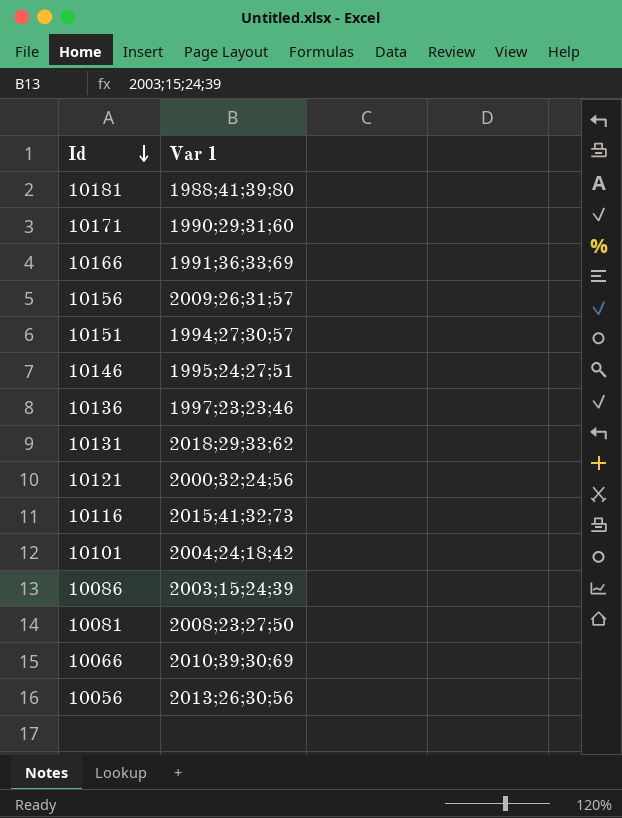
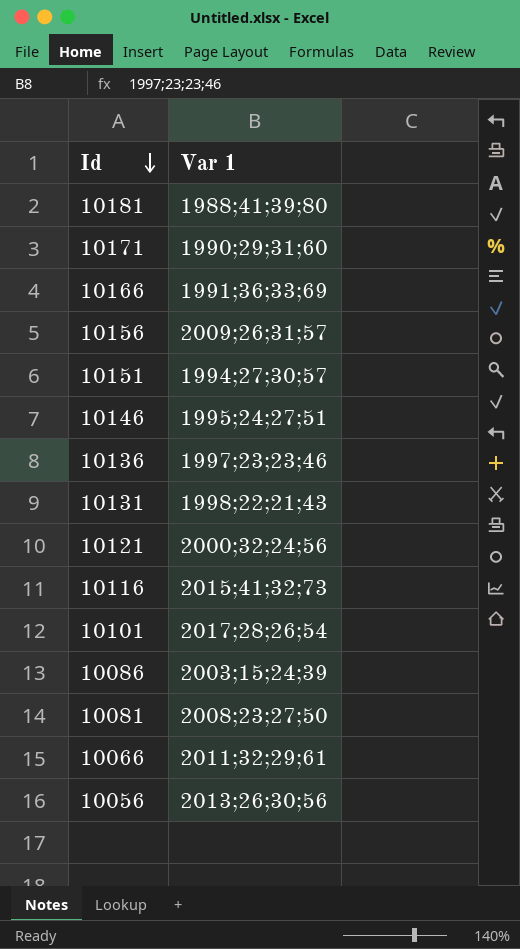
10131 | Var 1: 2018;29;33;62 -> 1998;22;21;43
10101 | Var 1: 2004;24;18;42 -> 2017;28;26;54
10066 | Var 1: 2010;39;30;69 -> 2011;32;29;61

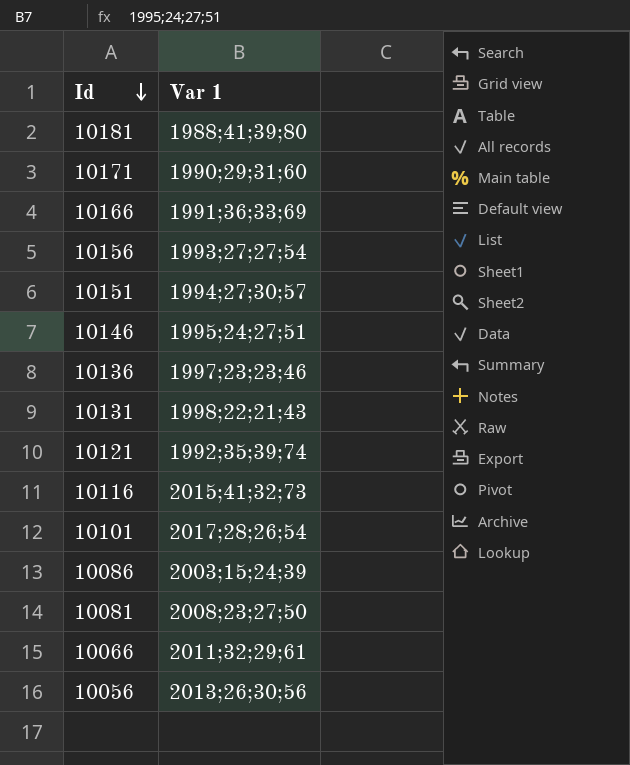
10156 | Var 1: 2009;26;31;57 -> 1993;27;27;54
10121 | Var 1: 2000;32;24;56 -> 1992;35;39;74

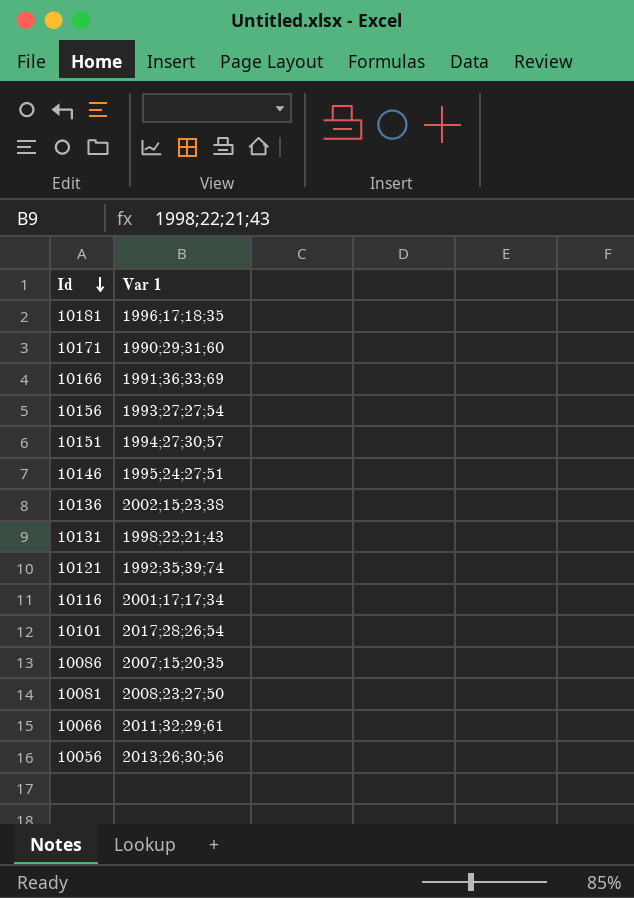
10181 | Var 1: 1988;41;39;80 -> 1996;17;18;35
10136 | Var 1: 1997;23;23;46 -> 2002;15;23;38
10116 | Var 1: 2015;41;32;73 -> 2001;17;17;34
10086 | Var 1: 2003;15;24;39 -> 2007;15;20;35

